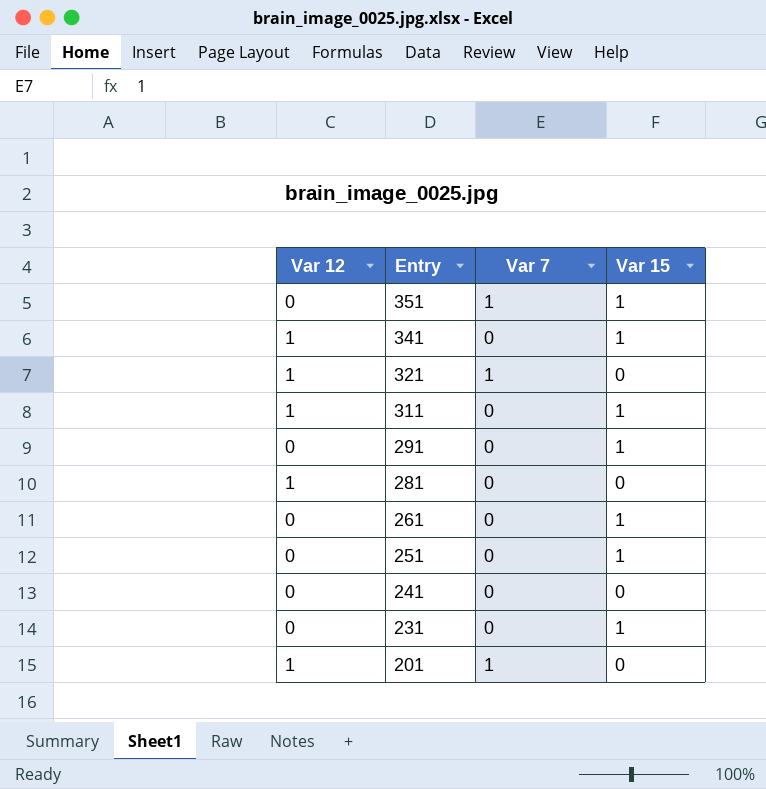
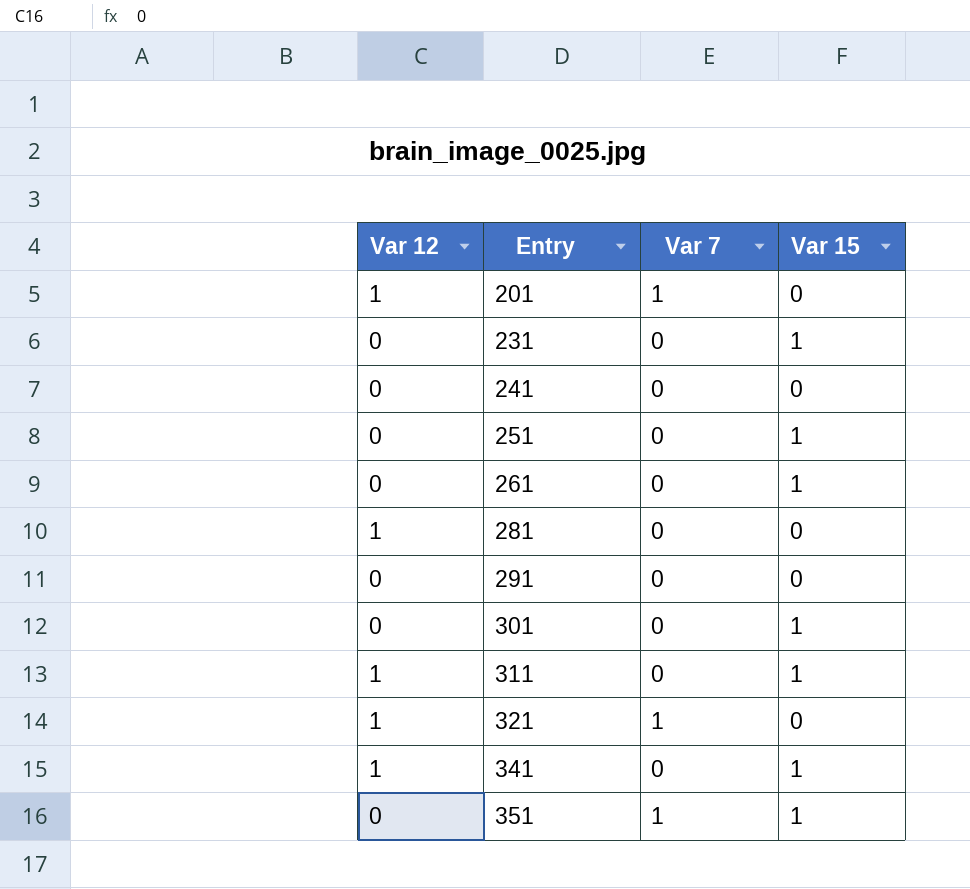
row order: Entry descending -> Entry ascending
291 | Var 15: 1 -> 0
row 301: none -> 0 | 0 | 1

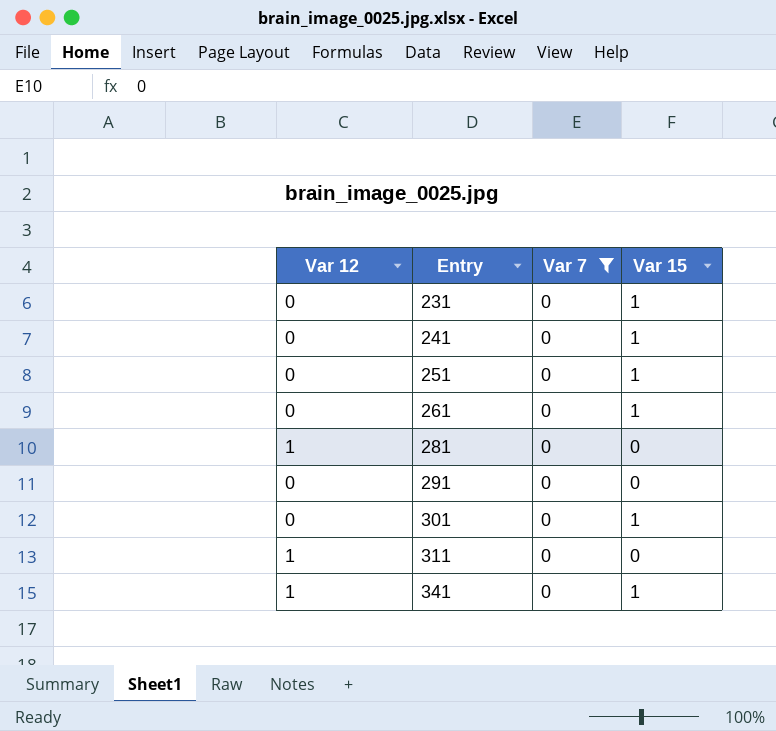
filter: none -> Var 7 = 0
241 | Var 15: 0 -> 1
311 | Var 15: 1 -> 0

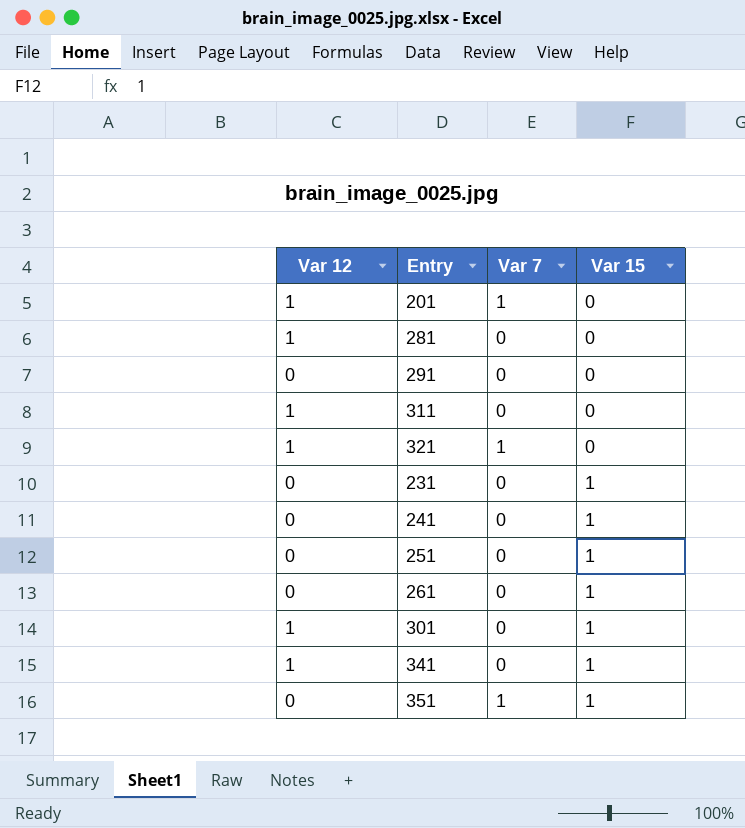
filter: Var 7 = 0 -> none
row order: Entry ascending -> Var 15 ascending
301 | Var 12: 0 -> 1

